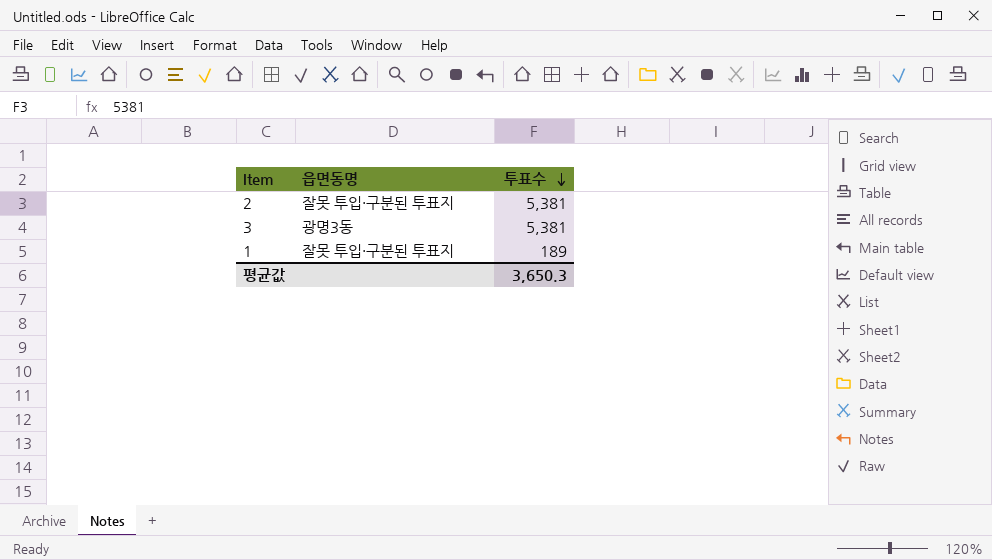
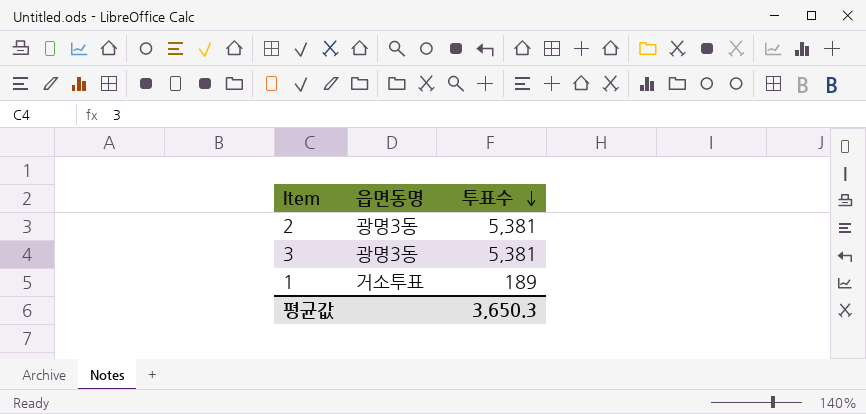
2 | 읍면동명: 잘못 투입·구분된 투표지 -> 광명3동
1 | 읍면동명: 잘못 투입·구분된 투표지 -> 거소투표

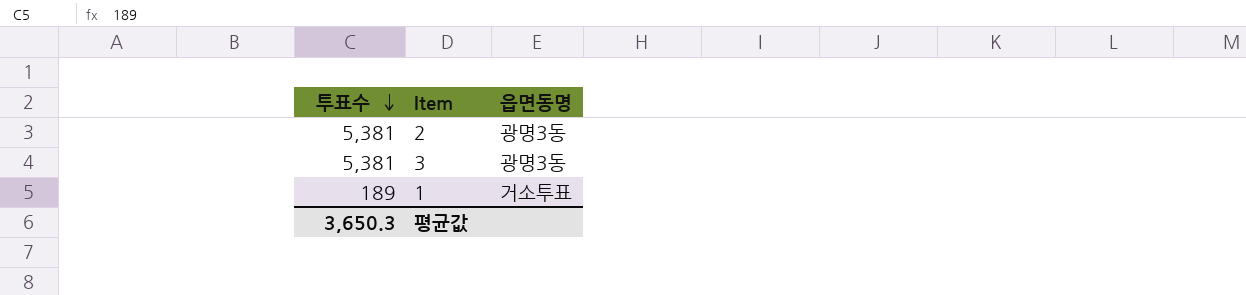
column 투표수 | position: 3 -> 1

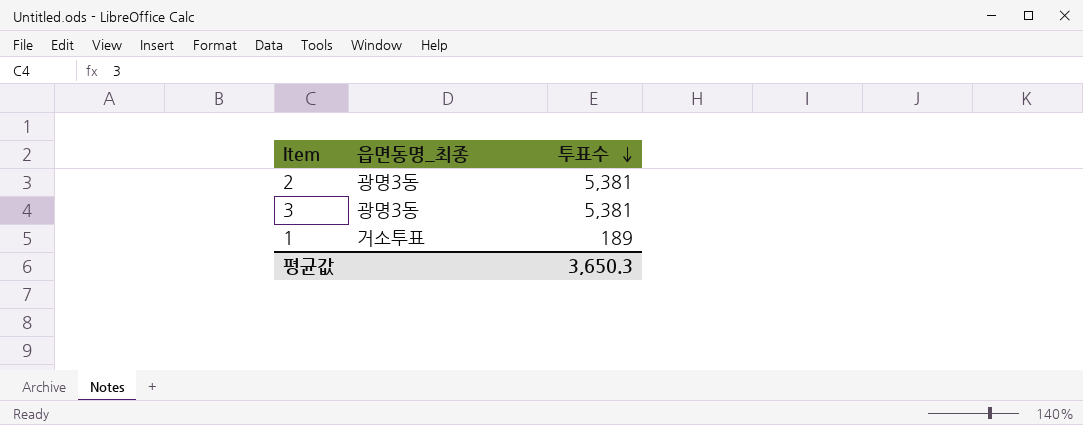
column name: 읍면동명 -> 읍면동명_최종
column 투표수 | position: 1 -> 3

